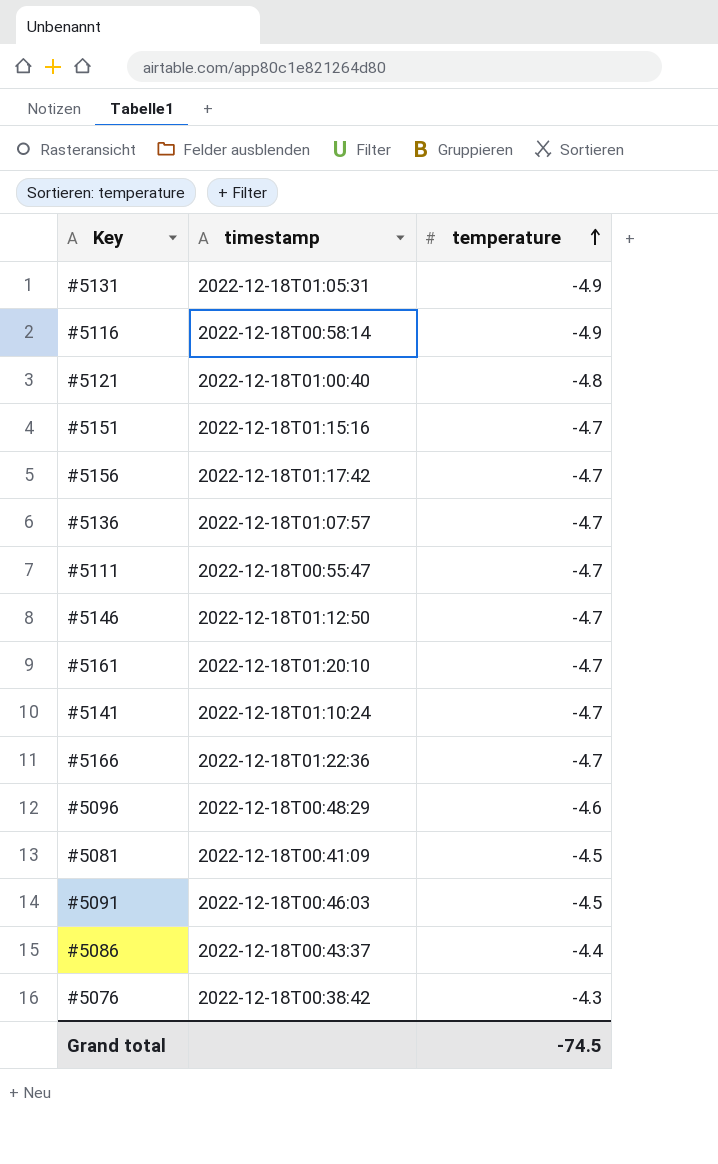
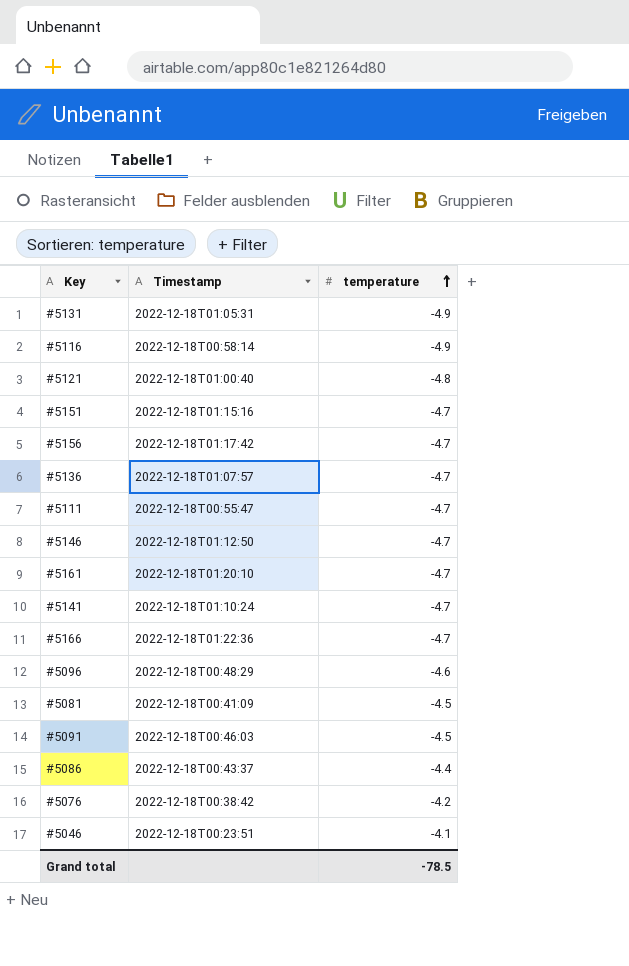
column name: timestamp -> Timestamp
#5076 | temperature: -4.3 -> -4.2
row #5046: none -> 2022-12-18T00:23:51 | -4.1
Grand total | temperature: -74.5 -> -78.5

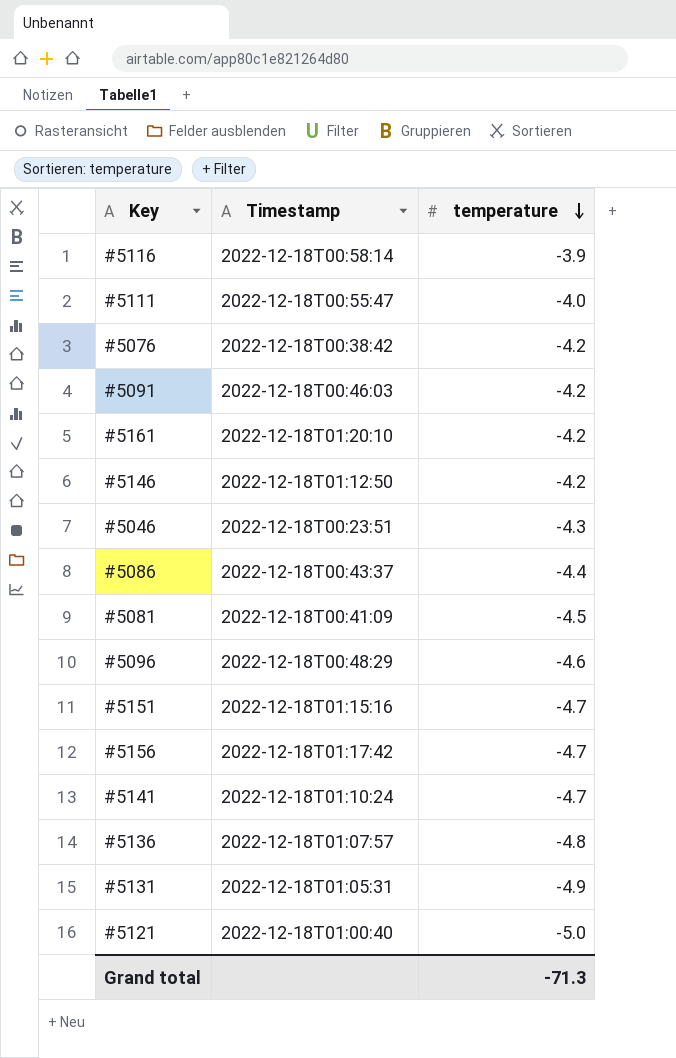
row order: temperature ascending -> temperature descending
row #5166: 2022-12-18T01:22:36 | -4.7 -> none
#5116 | temperature: -4.9 -> -3.9
#5111 | temperature: -4.7 -> -4.0
#5091 | temperature: -4.5 -> -4.2
#5161 | temperature: -4.7 -> -4.2
#5146 | temperature: -4.7 -> -4.2
#5046 | temperature: -4.1 -> -4.3
#5136 | temperature: -4.7 -> -4.8
#5121 | temperature: -4.8 -> -5.0
Grand total | temperature: -78.5 -> -71.3

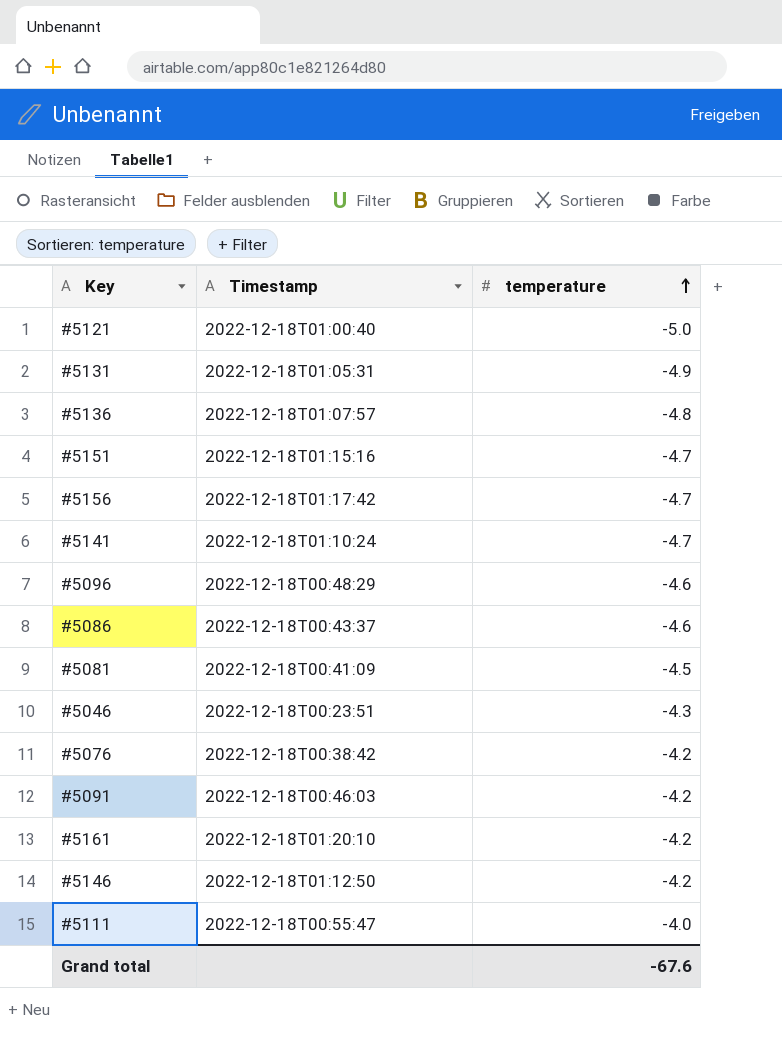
row order: temperature descending -> temperature ascending
row #5116: 2022-12-18T00:58:14 | -3.9 -> none
#5086 | temperature: -4.4 -> -4.6
Grand total | temperature: -71.3 -> -67.6

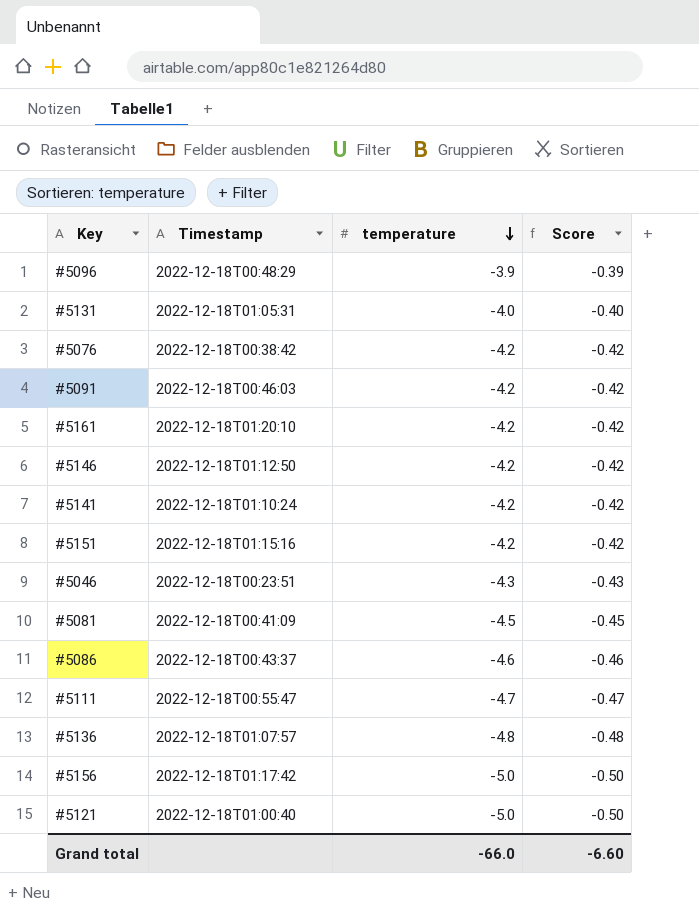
row order: temperature ascending -> temperature descending
column Score | formula: none -> [temperature] * 0.1
#5096 | temperature: -4.6 -> -3.9
#5131 | temperature: -4.9 -> -4.0
#5141 | temperature: -4.7 -> -4.2
#5151 | temperature: -4.7 -> -4.2
#5111 | temperature: -4.0 -> -4.7
#5156 | temperature: -4.7 -> -5.0
Grand total | temperature: -67.6 -> -66.0

